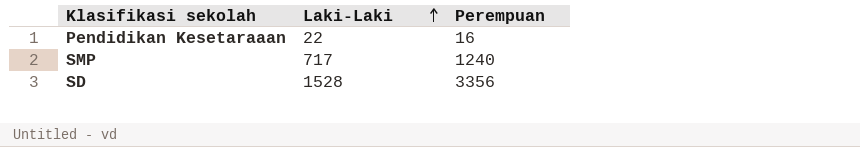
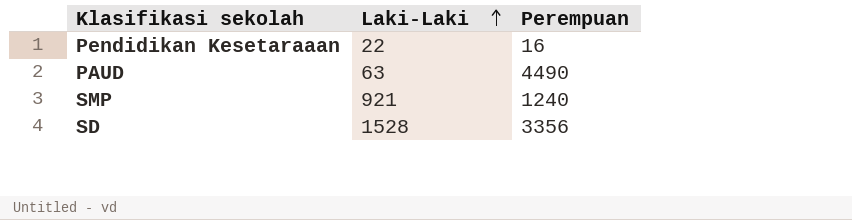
row PAUD: none -> 63 | 4490
SMP | Laki-Laki: 717 -> 921

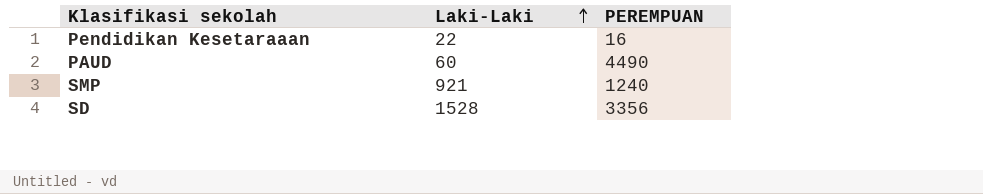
column name: Perempuan -> PEREMPUAN
PAUD | Laki-Laki: 63 -> 60

